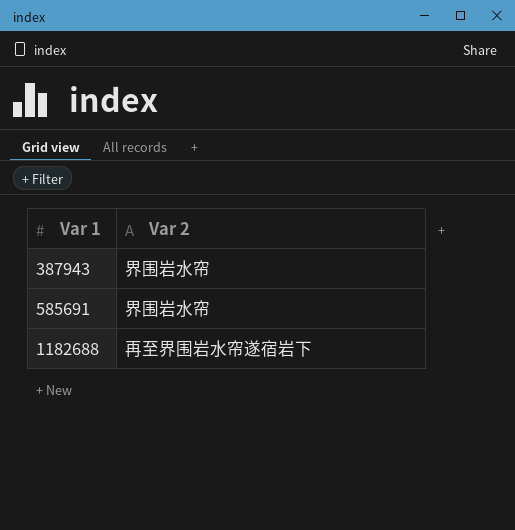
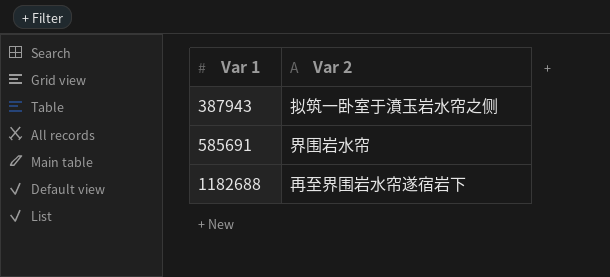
387943 | Var 2: 界围岩水帘 -> 拟筑一卧室于濆玉岩水帘之侧

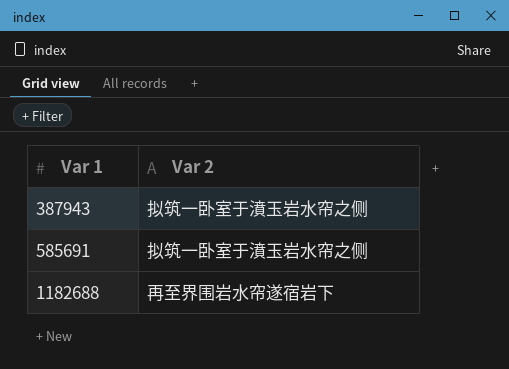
585691 | Var 2: 界围岩水帘 -> 拟筑一卧室于濆玉岩水帘之侧

